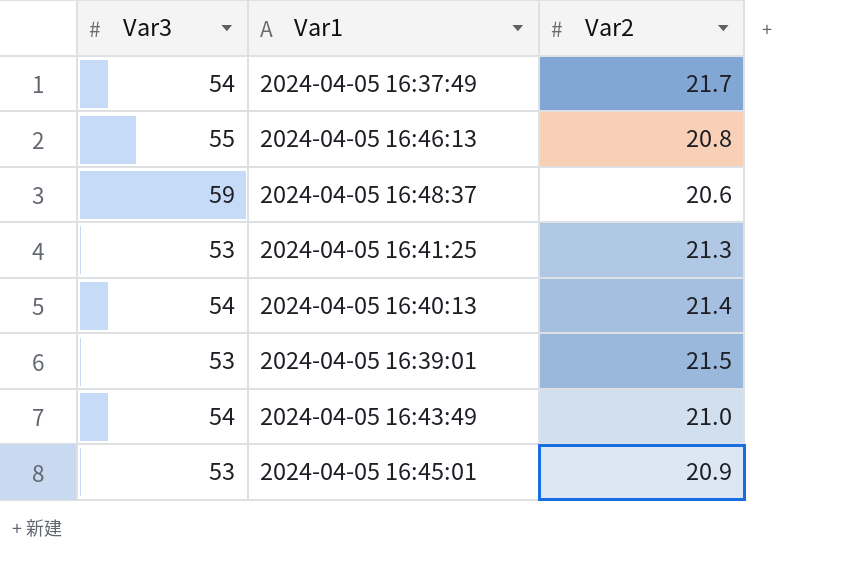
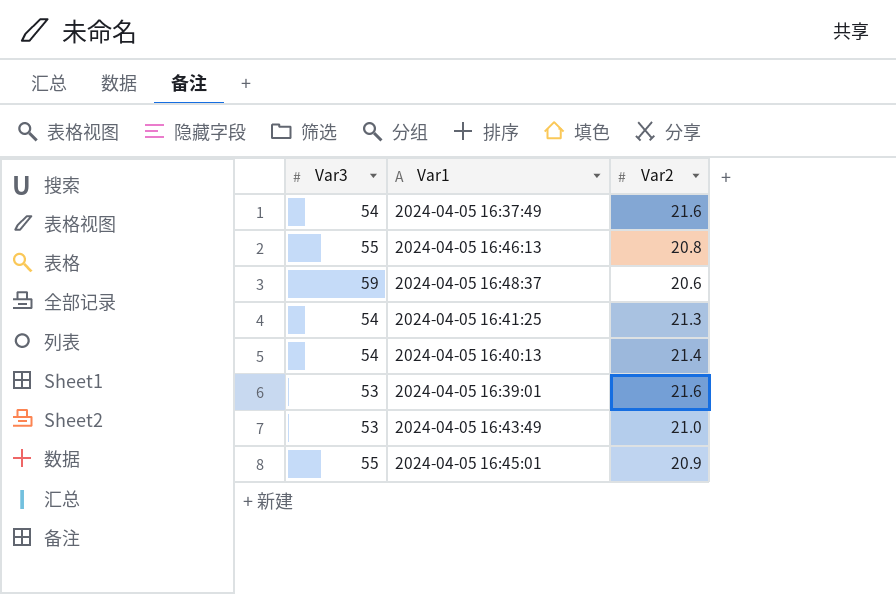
2024-04-05 16:37:49 | Var2: 21.7 -> 21.6
2024-04-05 16:41:25 | Var3: 53 -> 54
2024-04-05 16:39:01 | Var2: 21.5 -> 21.6
2024-04-05 16:43:49 | Var3: 54 -> 53
2024-04-05 16:45:01 | Var3: 53 -> 55

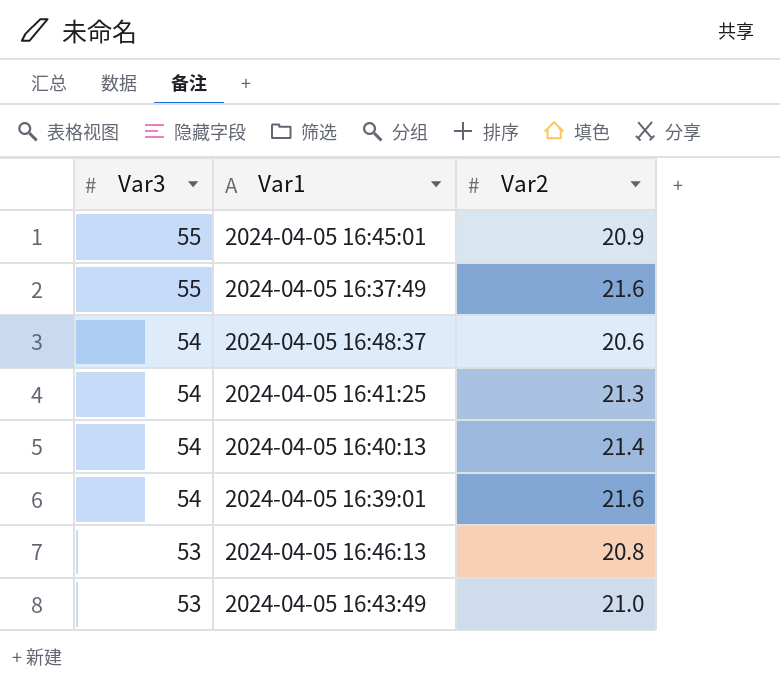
row order: none -> Var3 descending
2024-04-05 16:37:49 | Var3: 54 -> 55
2024-04-05 16:48:37 | Var3: 59 -> 54
2024-04-05 16:39:01 | Var3: 53 -> 54
2024-04-05 16:46:13 | Var3: 55 -> 53

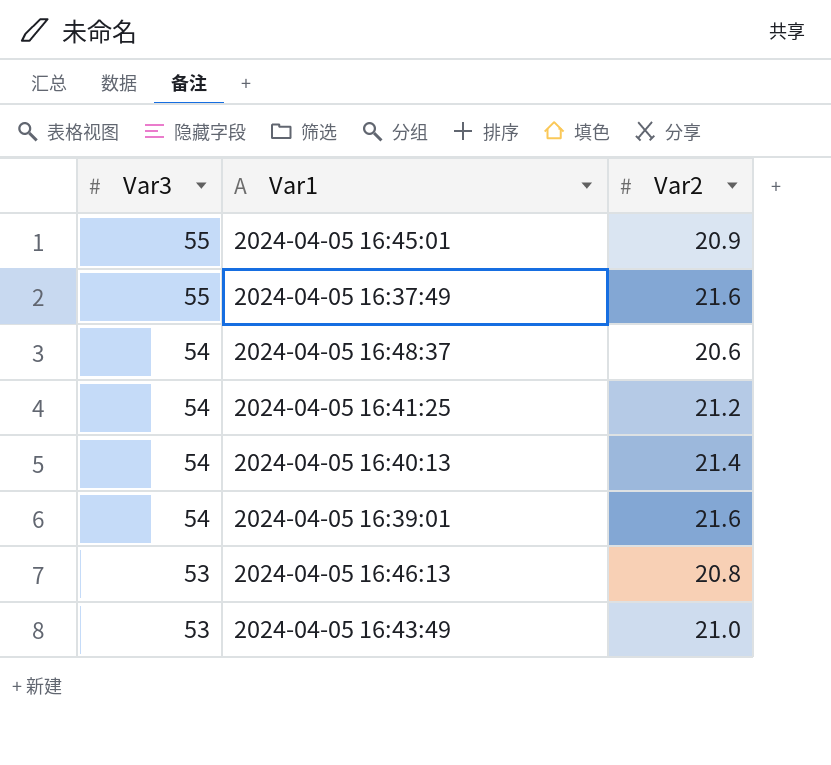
2024-04-05 16:41:25 | Var2: 21.3 -> 21.2

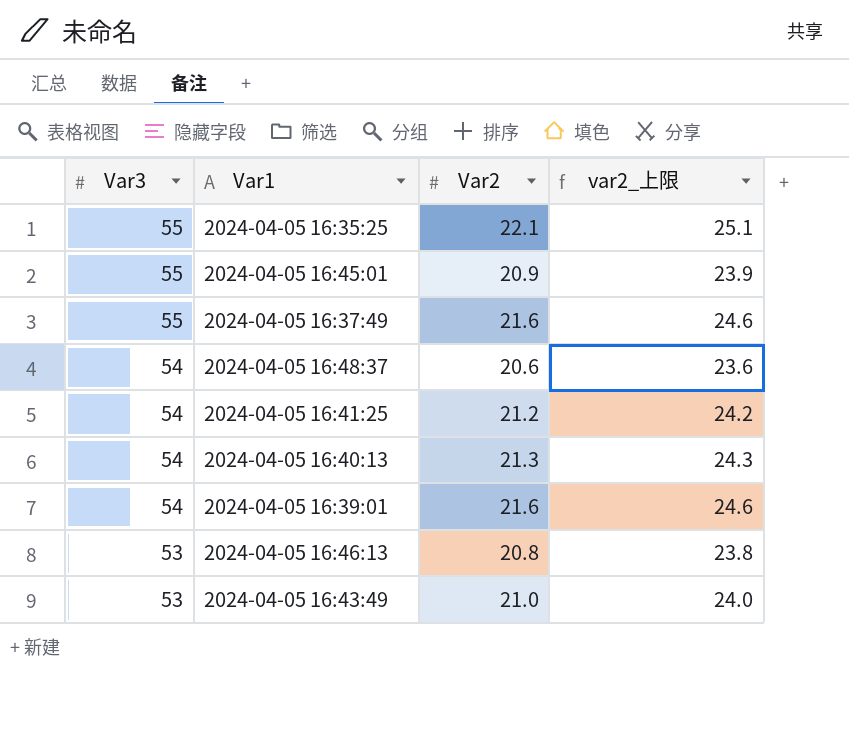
column var2_上限 | formula: none -> [Var2] + 3
row 2024-04-05 16:35:25: none -> 55 | 22.1 | 25.1
2024-04-05 16:40:13 | Var2: 21.4 -> 21.3

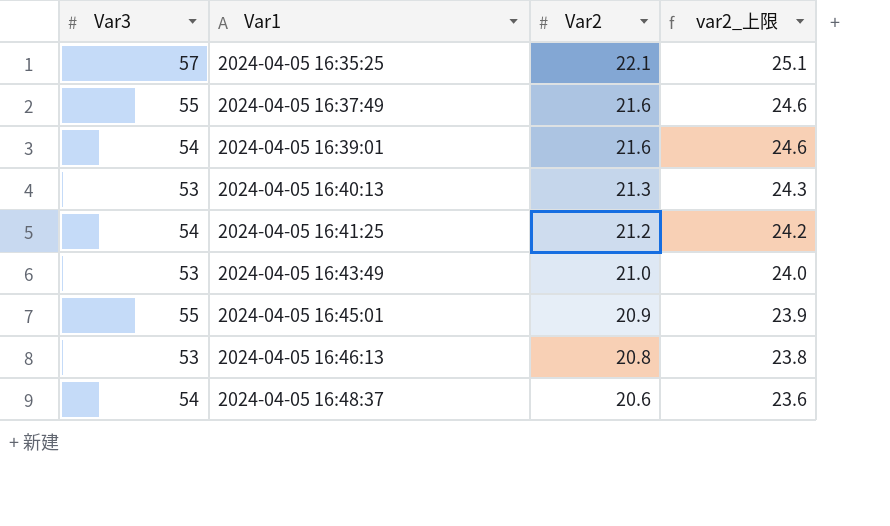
row order: Var3 descending -> Var1 ascending
2024-04-05 16:35:25 | Var3: 55 -> 57
2024-04-05 16:40:13 | Var3: 54 -> 53

